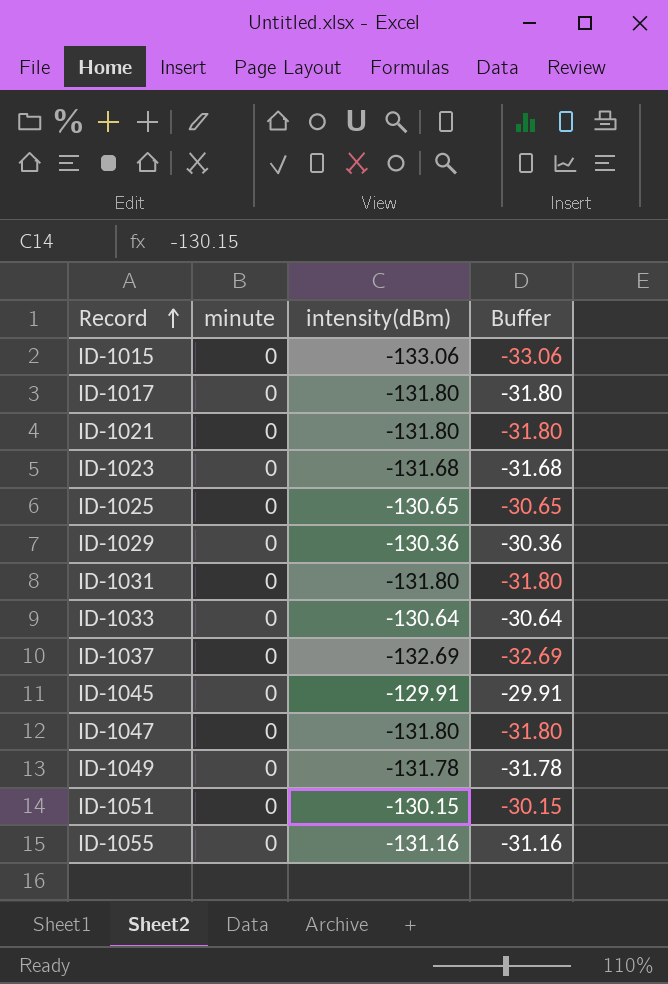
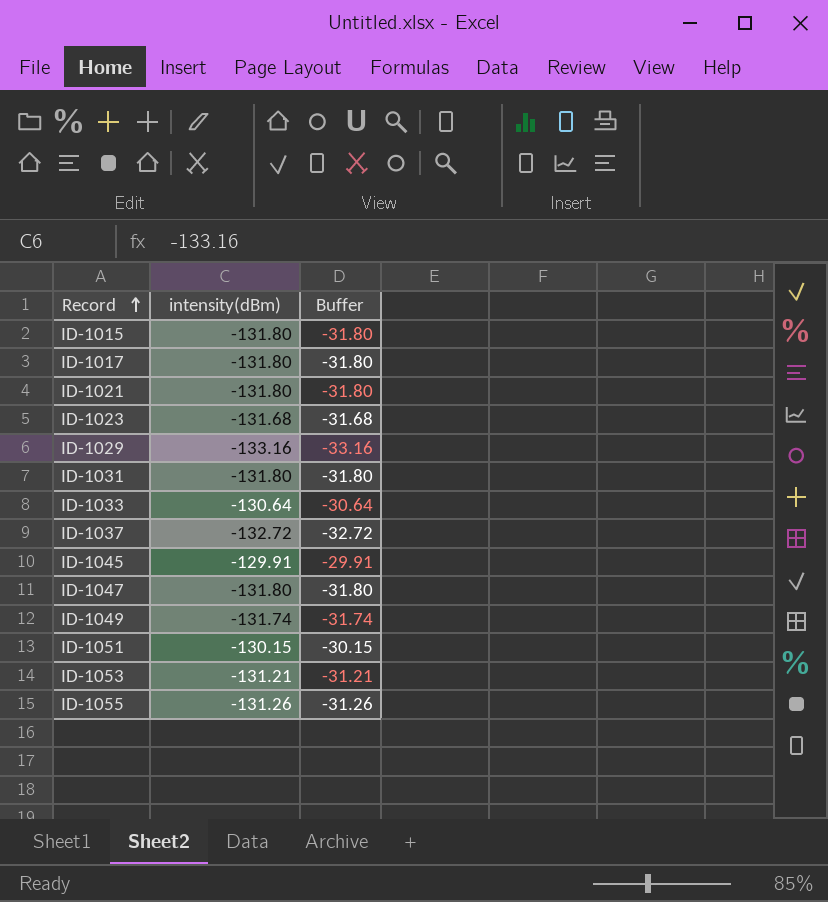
column minute | position: 2 -> none
row ID-1025: 0 | -130.65 | -30.65 -> none
ID-1015 | intensity(dBm): -133.06 -> -131.80
ID-1015 | Buffer: -33.06 -> -31.80
ID-1029 | intensity(dBm): -130.36 -> -133.16
ID-1029 | Buffer: -30.36 -> -33.16
ID-1037 | intensity(dBm): -132.69 -> -132.72
ID-1037 | Buffer: -32.69 -> -32.72
ID-1049 | intensity(dBm): -131.78 -> -131.74
ID-1049 | Buffer: -31.78 -> -31.74
row ID-1053: none -> -131.21 | -31.21
ID-1055 | intensity(dBm): -131.16 -> -131.26
ID-1055 | Buffer: -31.16 -> -31.26

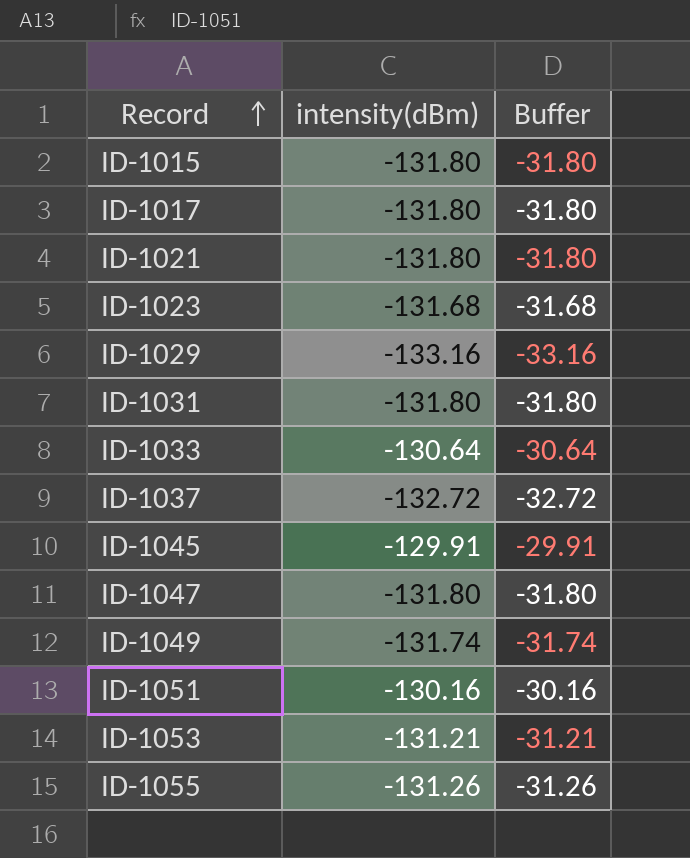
ID-1051 | intensity(dBm): -130.15 -> -130.16
ID-1051 | Buffer: -30.15 -> -30.16

